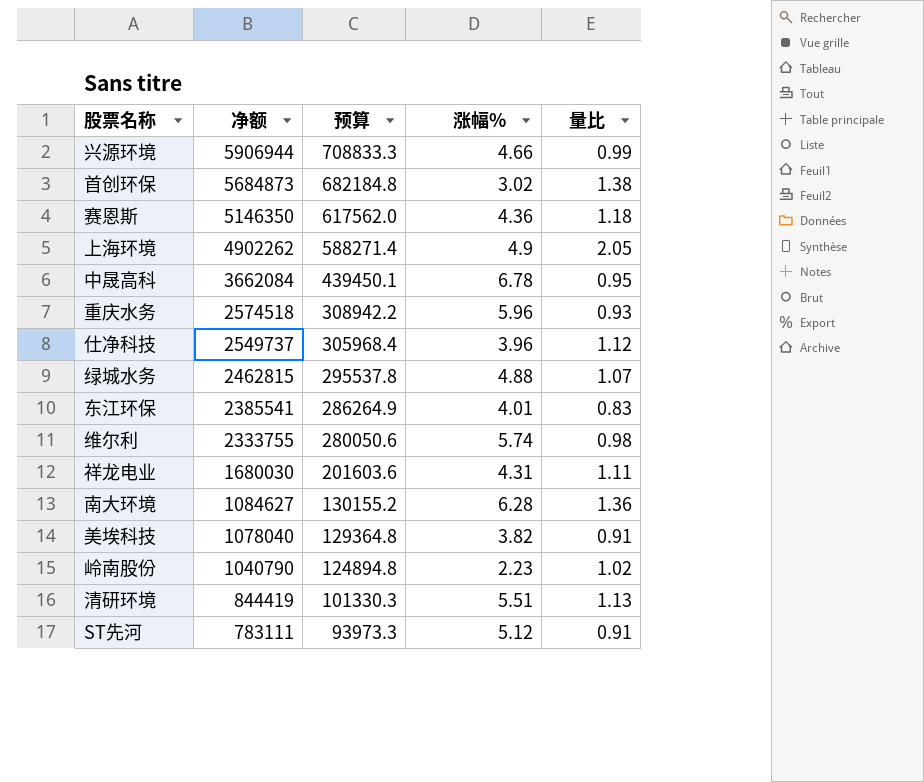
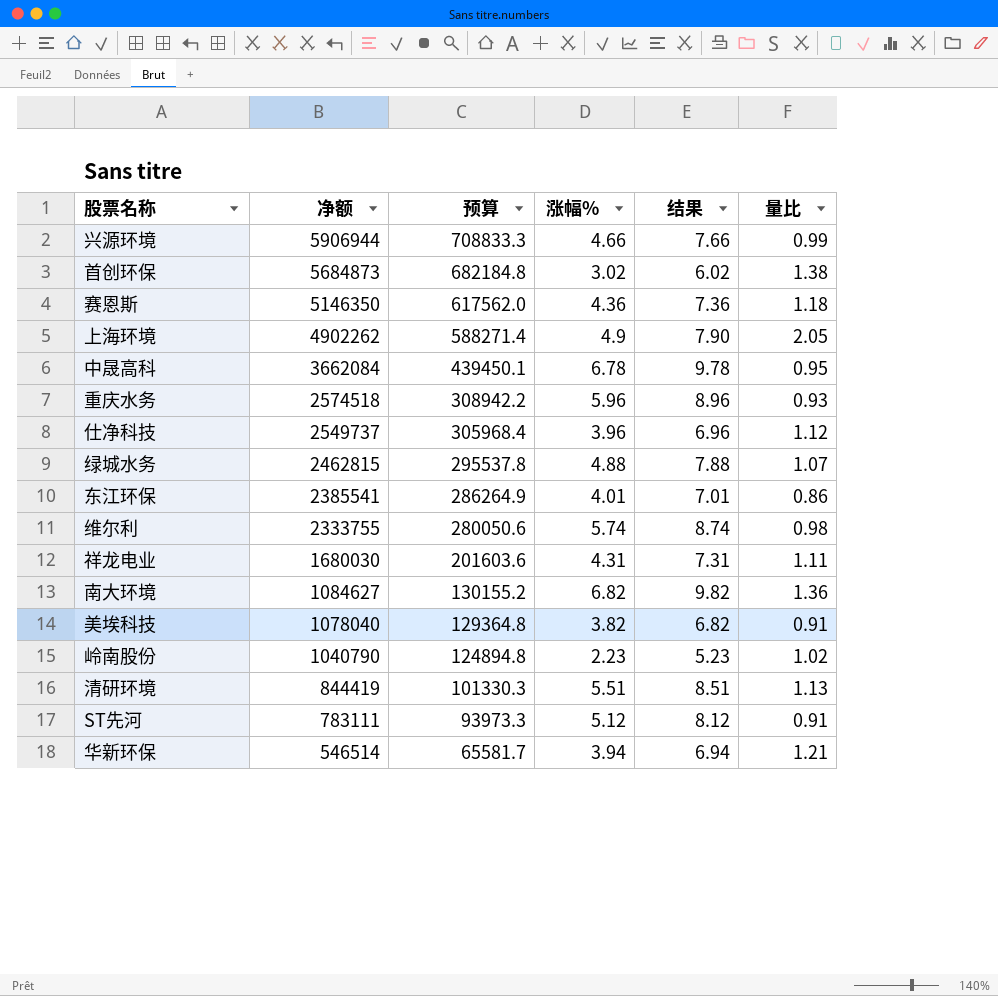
column 结果 | formula: none -> [涨幅%] + 3
东江环保 | 量比: 0.83 -> 0.86
南大环境 | 涨幅%: 6.28 -> 6.82
row 华新环保: none -> 546514 | 65581.7 | 3.94 | 6.94 | 1.21

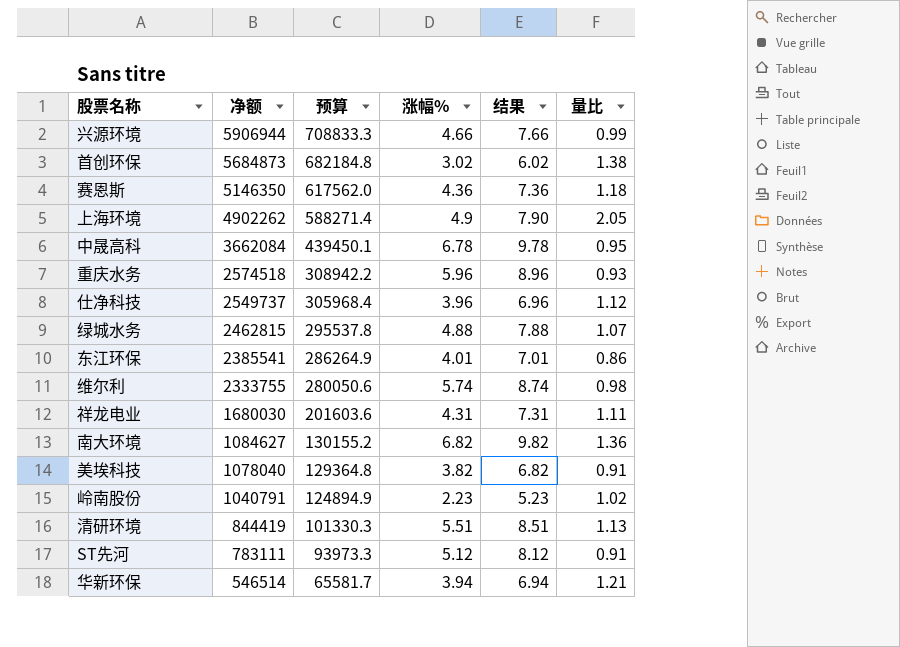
岭南股份 | 净额: 1040790 -> 1040791
岭南股份 | 预算: 124894.8 -> 124894.9

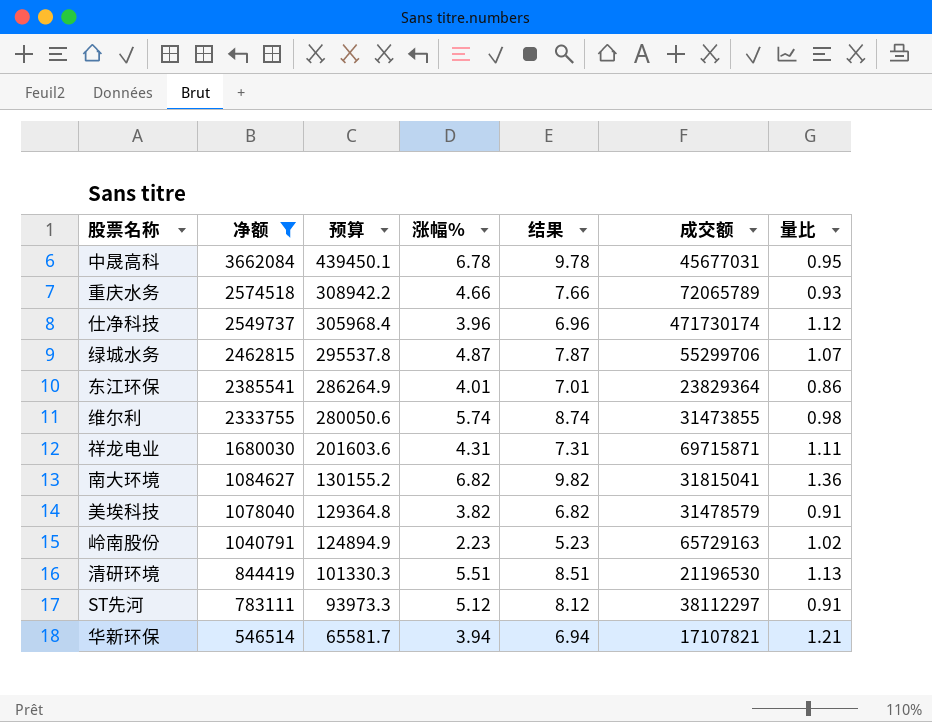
filter: none -> 净额 <= 3662084
column 成交额 | position: none -> 6
重庆水务 | 涨幅%: 5.96 -> 4.66
重庆水务 | 结果: 8.96 -> 7.66
绿城水务 | 涨幅%: 4.88 -> 4.87
绿城水务 | 结果: 7.88 -> 7.87

